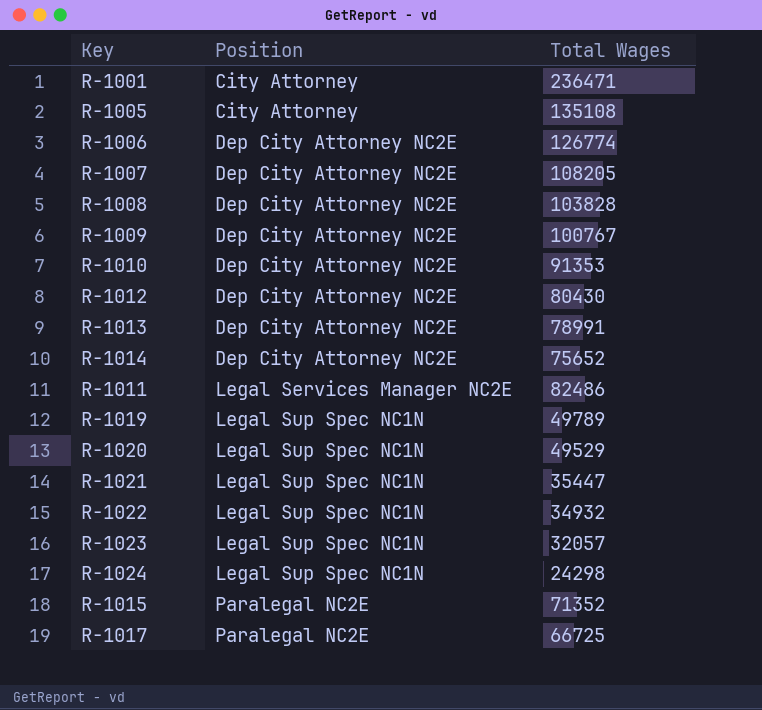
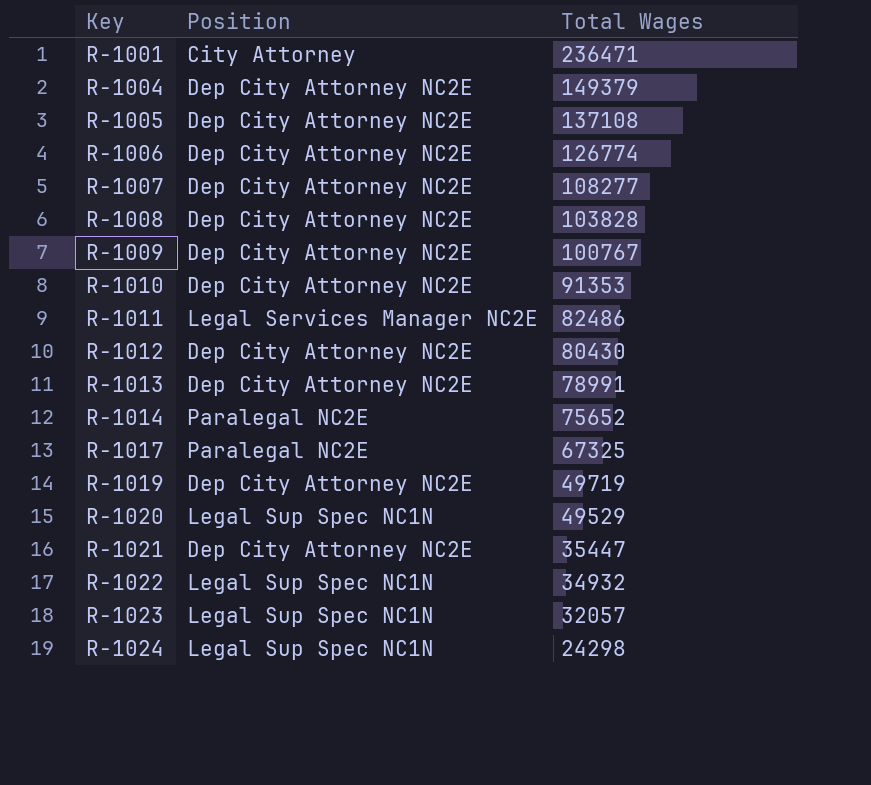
row order: Position ascending -> Key ascending
row R-1015: Paralegal NC2E | 71352 -> none
row R-1004: none -> Dep City Attorney NC2E | 149379
R-1005 | Position: City Attorney -> Dep City Attorney NC2E
R-1005 | Total Wages: 135108 -> 137108
R-1007 | Total Wages: 108205 -> 108277
R-1014 | Position: Dep City Attorney NC2E -> Paralegal NC2E
R-1017 | Total Wages: 66725 -> 67325
R-1019 | Position: Legal Sup Spec NC1N -> Dep City Attorney NC2E
R-1019 | Total Wages: 49789 -> 49719
R-1021 | Position: Legal Sup Spec NC1N -> Dep City Attorney NC2E

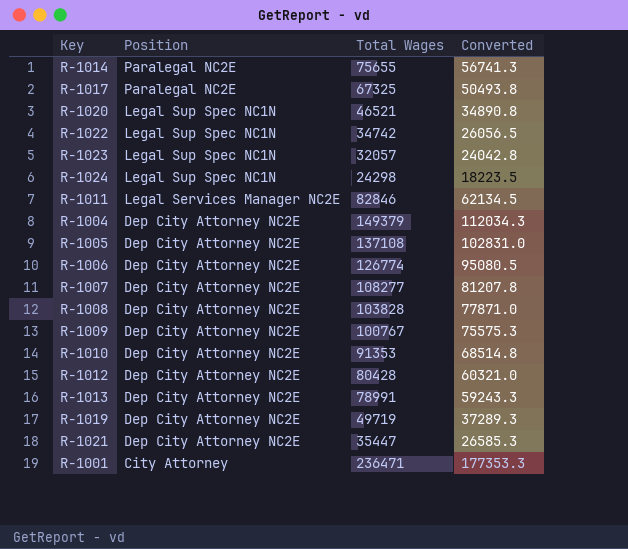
row order: Key ascending -> Position descending
column Converted | formula: none -> [Total Wages] * 0.75
R-1014 | Total Wages: 75652 -> 75655
R-1020 | Total Wages: 49529 -> 46521
R-1022 | Total Wages: 34932 -> 34742
R-1011 | Total Wages: 82486 -> 82846
R-1012 | Total Wages: 80430 -> 80428

